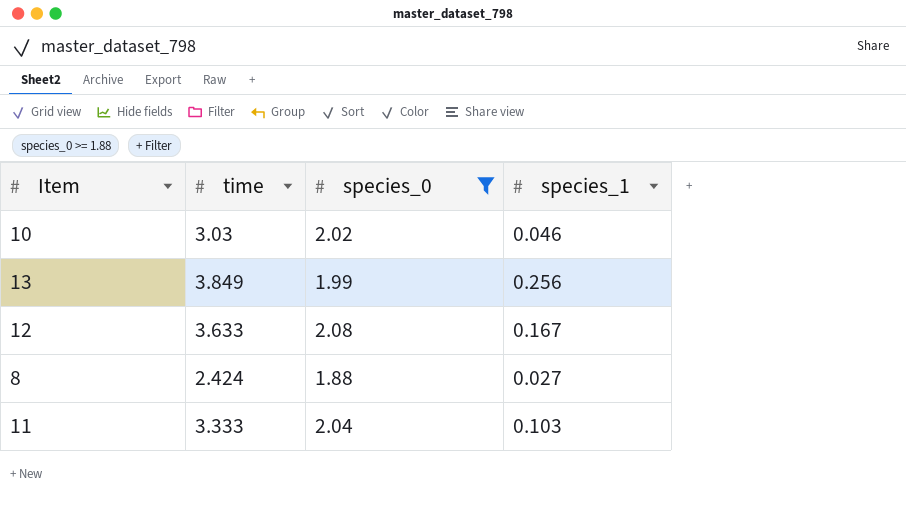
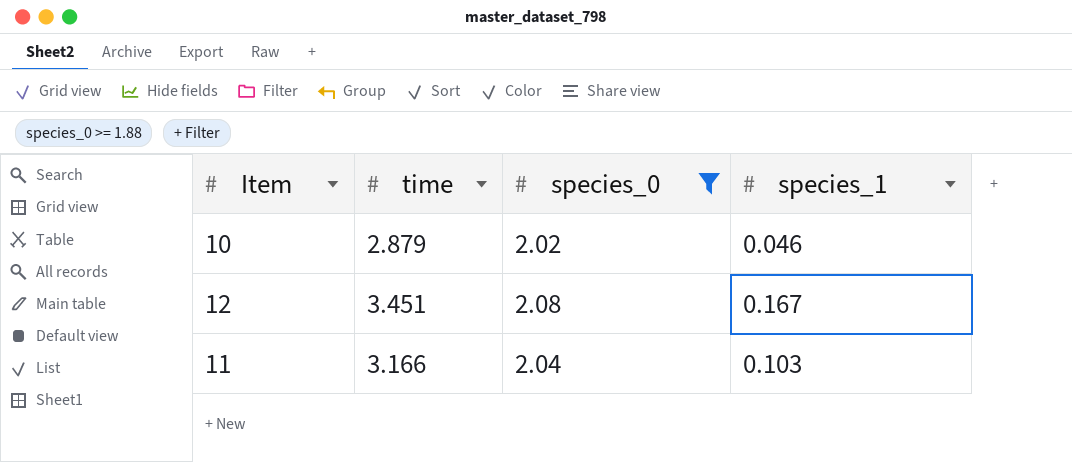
row 13: 3.849 | 1.99 | 0.256 -> none
row 8: 2.424 | 1.88 | 0.027 -> none
10 | time: 3.03 -> 2.879
12 | time: 3.633 -> 3.451
11 | time: 3.333 -> 3.166

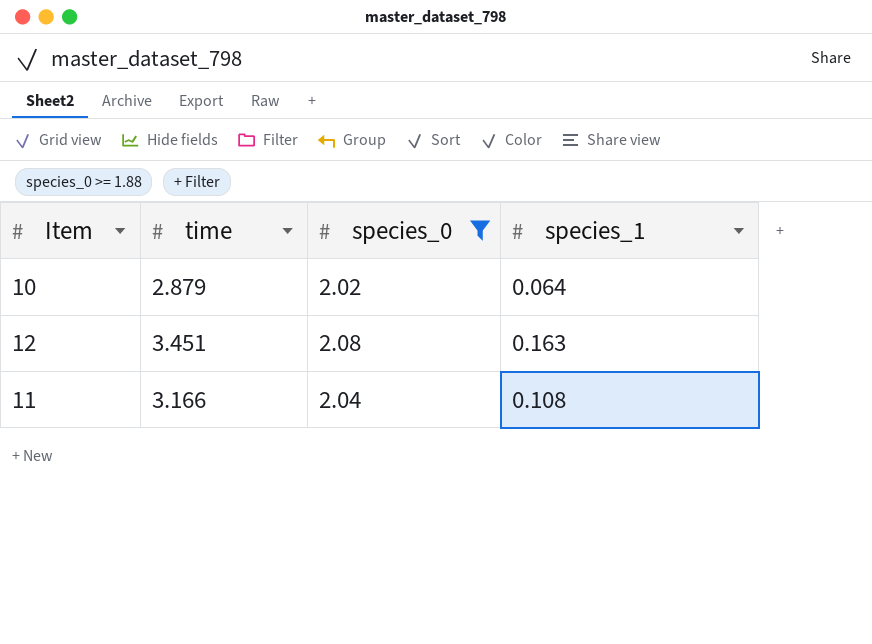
10 | species_1: 0.046 -> 0.064
12 | species_1: 0.167 -> 0.163
11 | species_1: 0.103 -> 0.108

